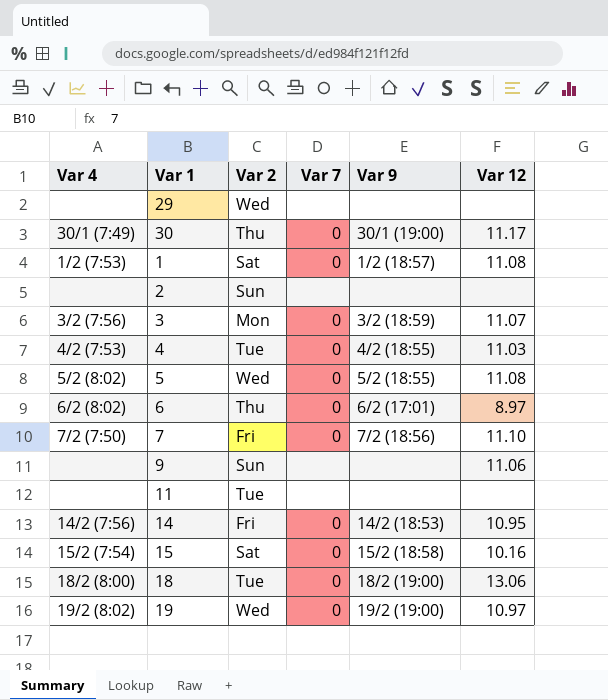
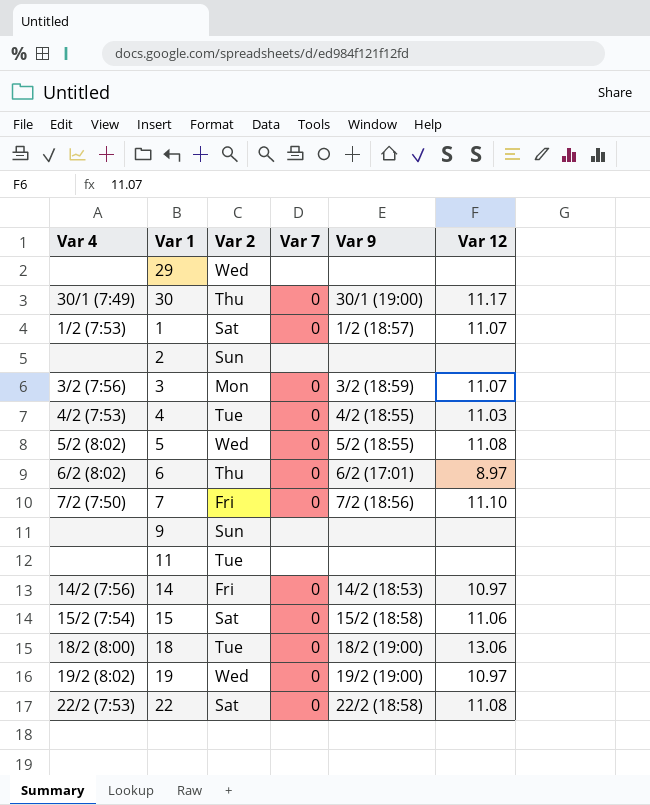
1 | Var 12: 11.08 -> 11.07
9 | Var 12: 11.06 -> none
14 | Var 12: 10.95 -> 10.97
15 | Var 12: 10.16 -> 11.06
row 22: none -> 22/2 (7:53) | Sat | 0 | 22/2 (18:58) | 11.08

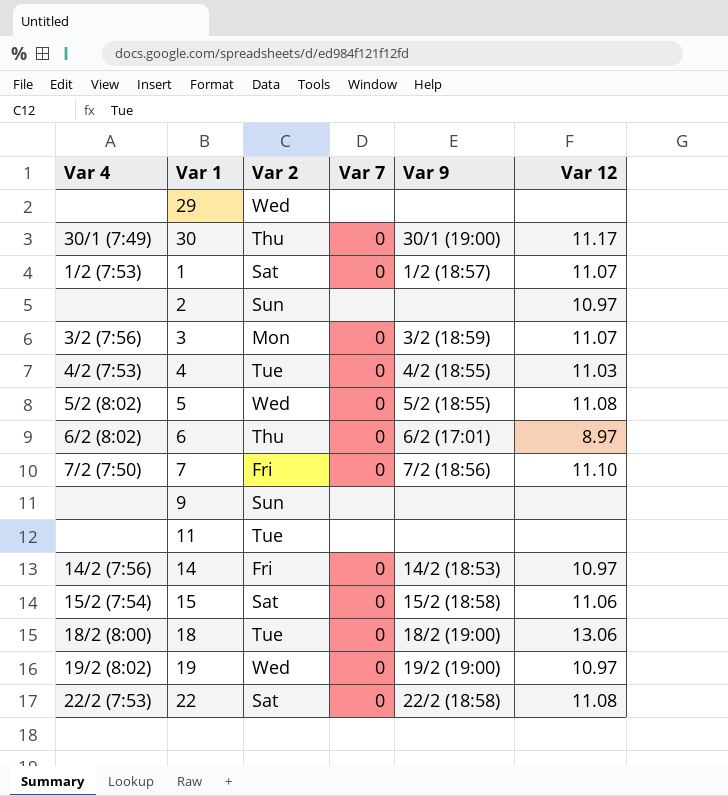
2 | Var 12: none -> 10.97

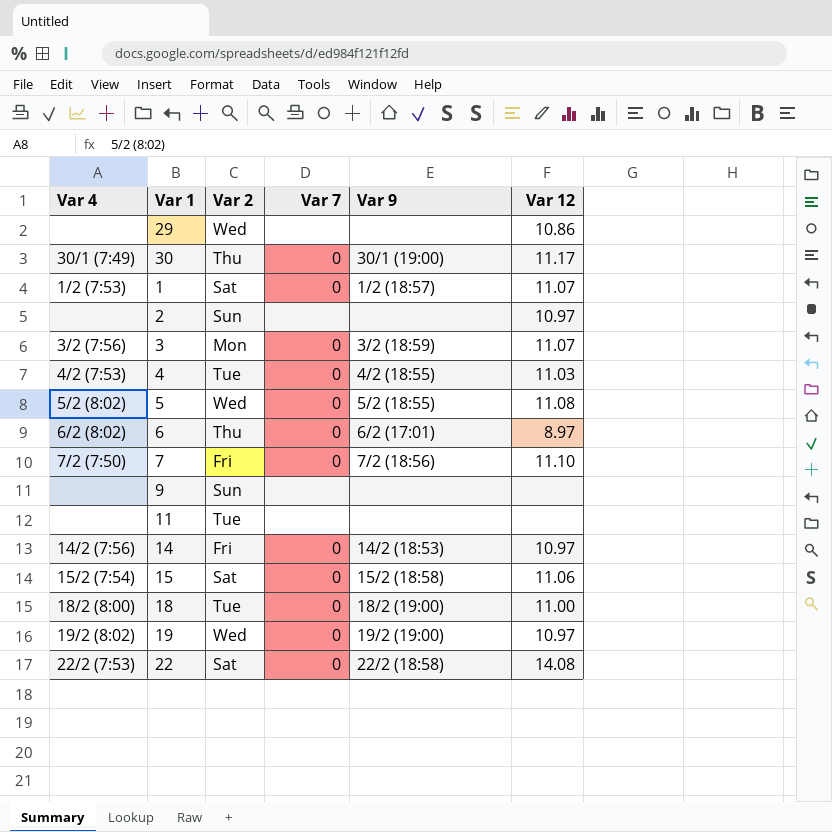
29 | Var 12: none -> 10.86
18 | Var 12: 13.06 -> 11.00
22 | Var 12: 11.08 -> 14.08

